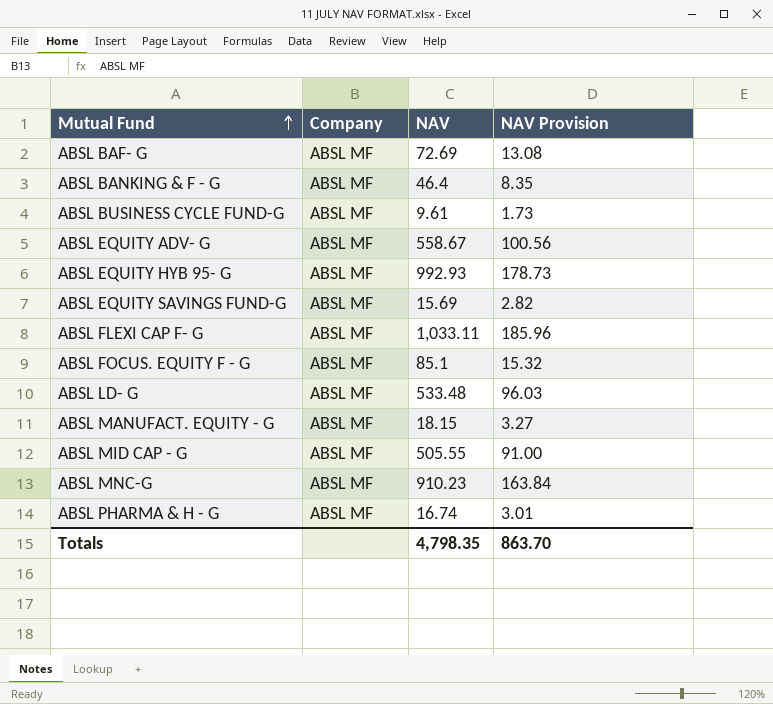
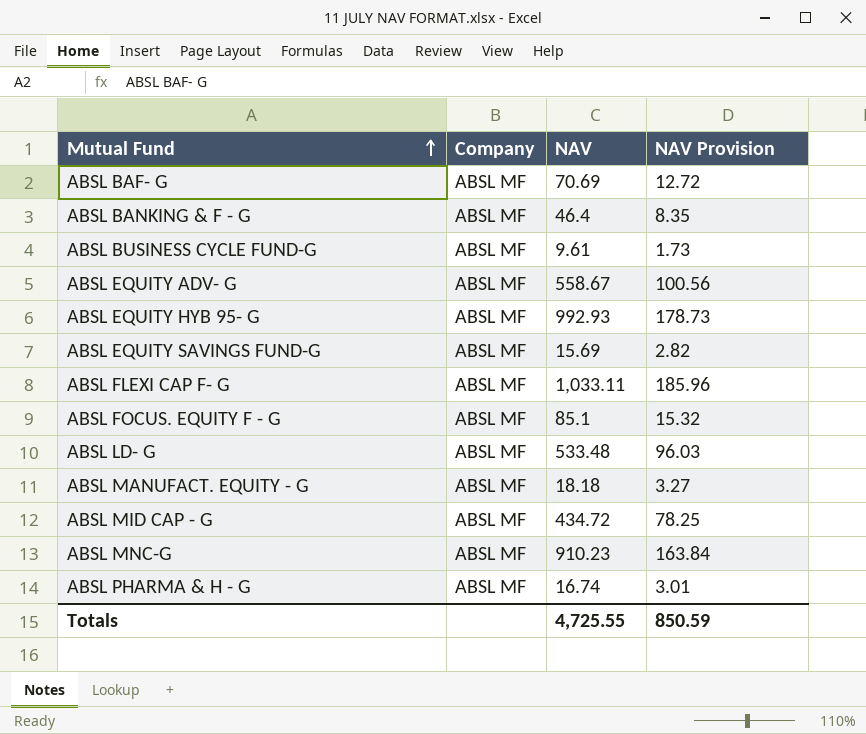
ABSL BAF- G | NAV: 72.69 -> 70.69
ABSL BAF- G | NAV Provision: 13.08 -> 12.72
ABSL MANUFACT. EQUITY - G | NAV: 18.15 -> 18.18
ABSL MID CAP - G | NAV: 505.55 -> 434.72
ABSL MID CAP - G | NAV Provision: 91.00 -> 78.25
Totals | NAV: 4,798.35 -> 4,725.55
Totals | NAV Provision: 863.70 -> 850.59

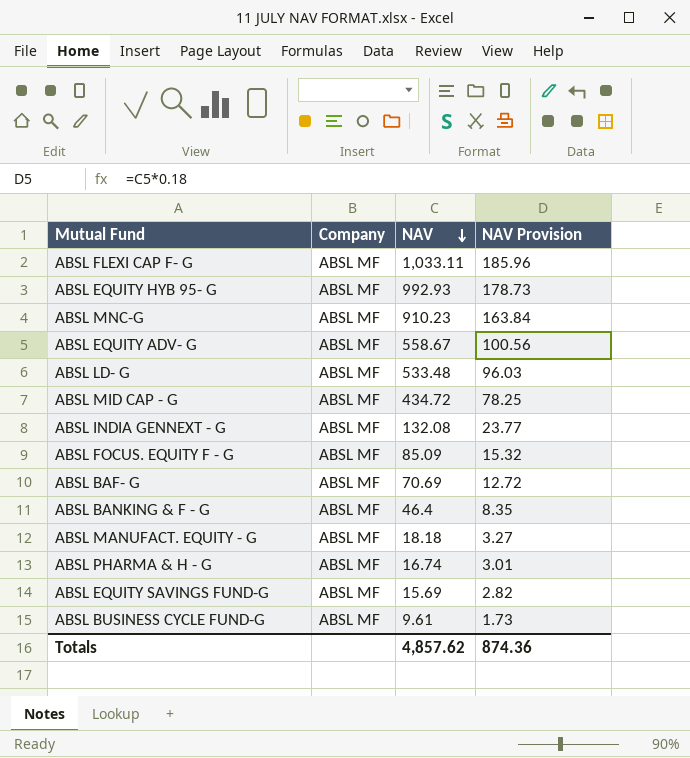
row order: Mutual Fund ascending -> NAV descending
row ABSL INDIA GENNEXT - G: none -> ABSL MF | 132.08 | 23.77
ABSL FOCUS. EQUITY F - G | NAV: 85.1 -> 85.09
Totals | NAV: 4,725.55 -> 4,857.62
Totals | NAV Provision: 850.59 -> 874.36

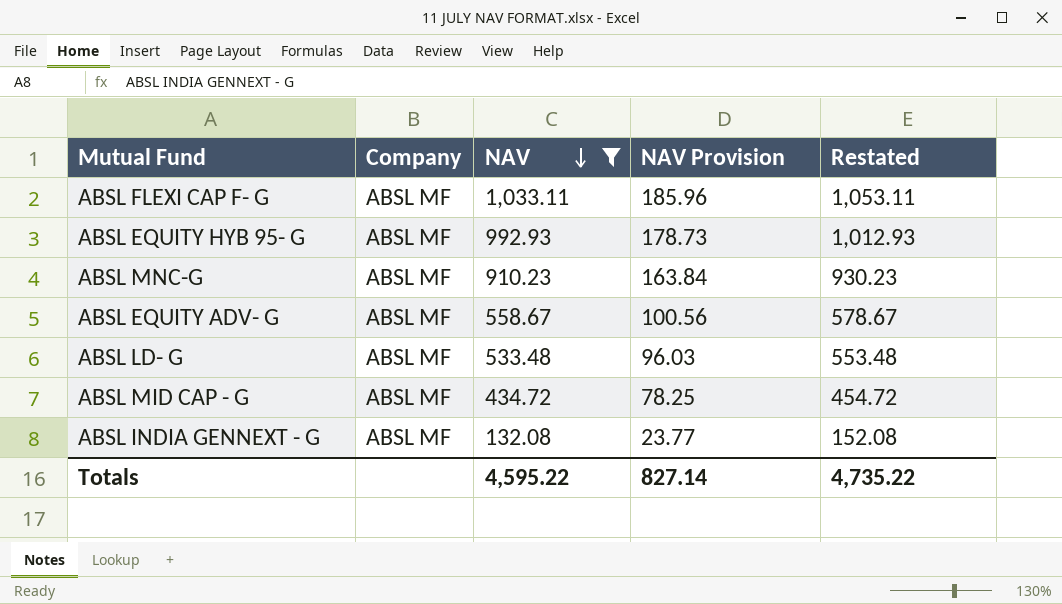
filter: none -> NAV >= 132.08
column Restated | formula: none -> [NAV] + 20
Totals | NAV: 4,857.62 -> 4,595.22
Totals | NAV Provision: 874.36 -> 827.14

